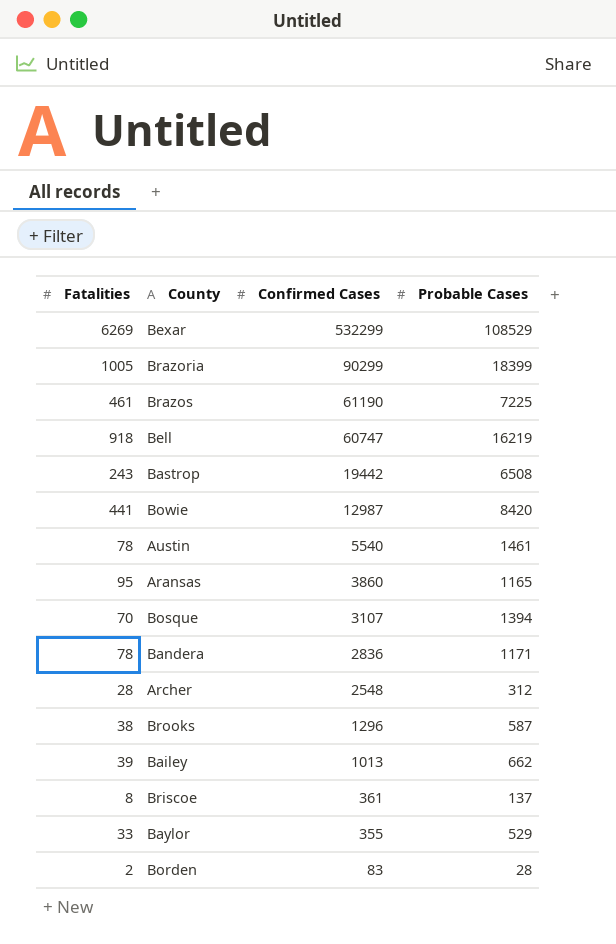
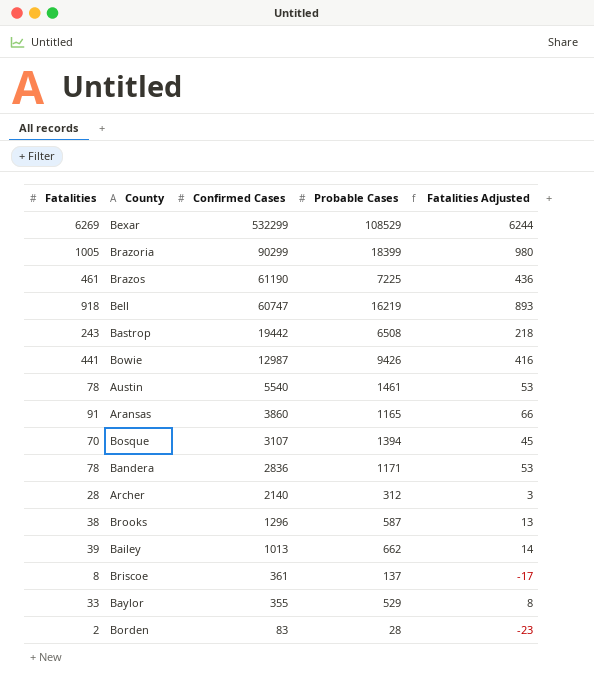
column Fatalities Adjusted | formula: none -> [Fatalities] - 25
Bowie | Probable Cases: 8420 -> 9426
Aransas | Fatalities: 95 -> 91
Archer | Confirmed Cases: 2548 -> 2140

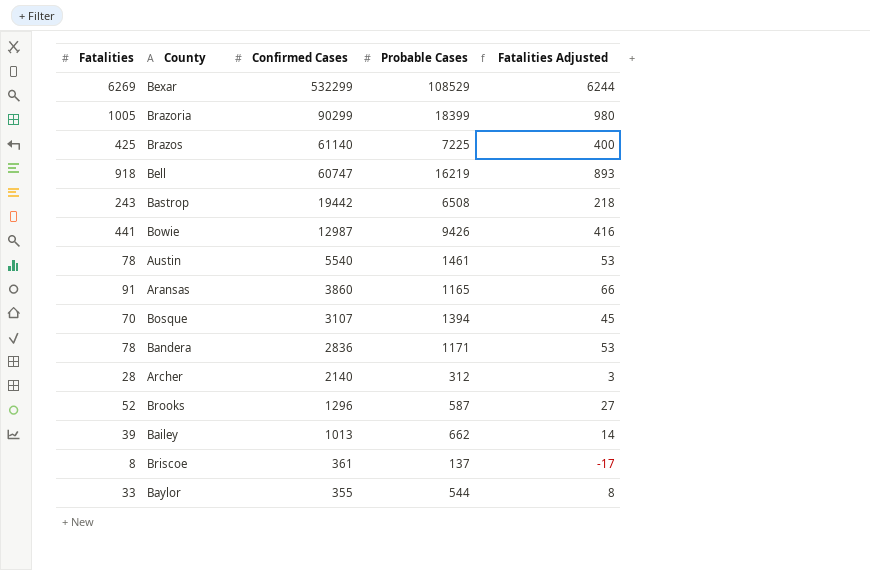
row Borden: 2 | 83 | 28 | -23 -> none
Brazos | Fatalities: 461 -> 425
Brazos | Confirmed Cases: 61190 -> 61140
Brazos | Fatalities Adjusted: 436 -> 400
Brooks | Fatalities: 38 -> 52
Brooks | Fatalities Adjusted: 13 -> 27
Baylor | Probable Cases: 529 -> 544

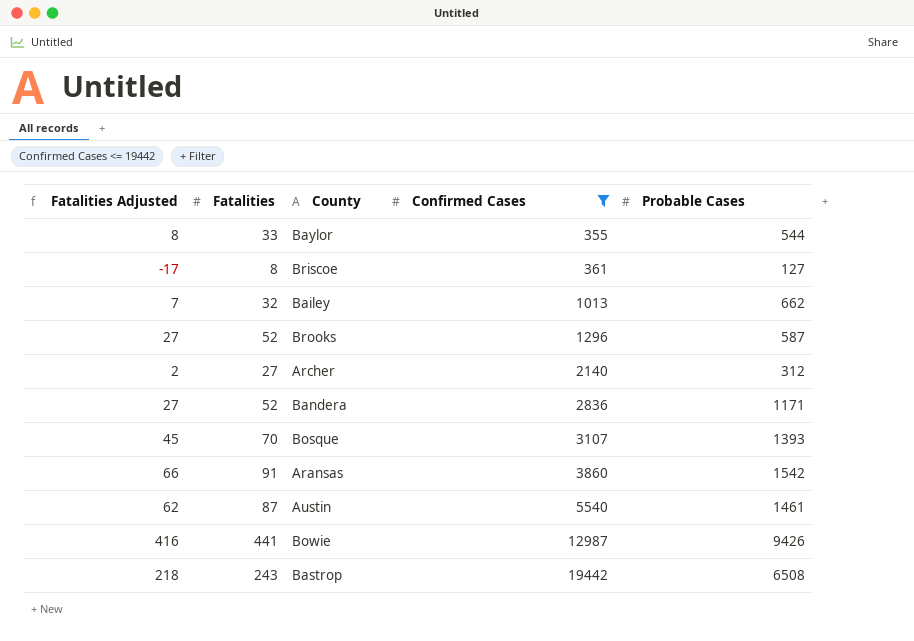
filter: none -> Confirmed Cases <= 19442
row order: Confirmed Cases descending -> Confirmed Cases ascending
column Fatalities Adjusted | position: 5 -> 1
Briscoe | Probable Cases: 137 -> 127
Bailey | Fatalities Adjusted: 14 -> 7
Bailey | Fatalities: 39 -> 32
Archer | Fatalities Adjusted: 3 -> 2
Archer | Fatalities: 28 -> 27
Bandera | Fatalities Adjusted: 53 -> 27
Bandera | Fatalities: 78 -> 52
Bosque | Probable Cases: 1394 -> 1393
Aransas | Probable Cases: 1165 -> 1542
Austin | Fatalities Adjusted: 53 -> 62
Austin | Fatalities: 78 -> 87

